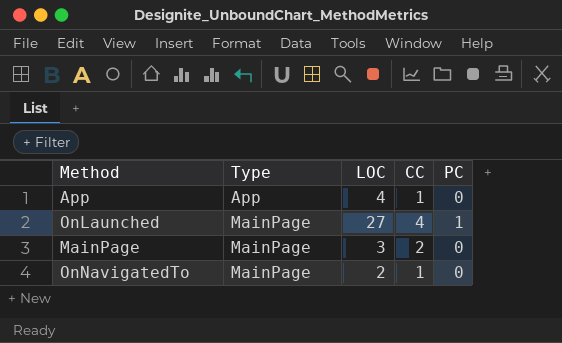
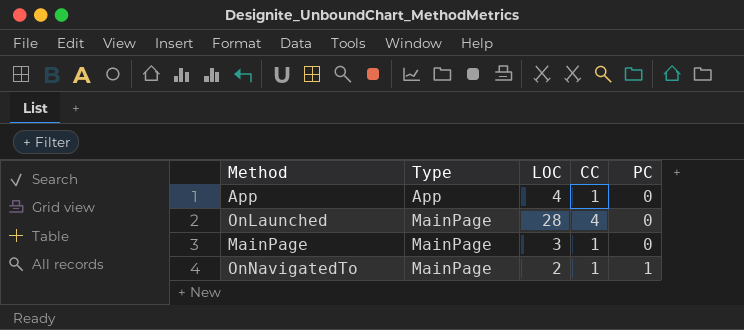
OnLaunched | LOC: 27 -> 28
OnLaunched | PC: 1 -> 0
MainPage | CC: 2 -> 1
OnNavigatedTo | PC: 0 -> 1

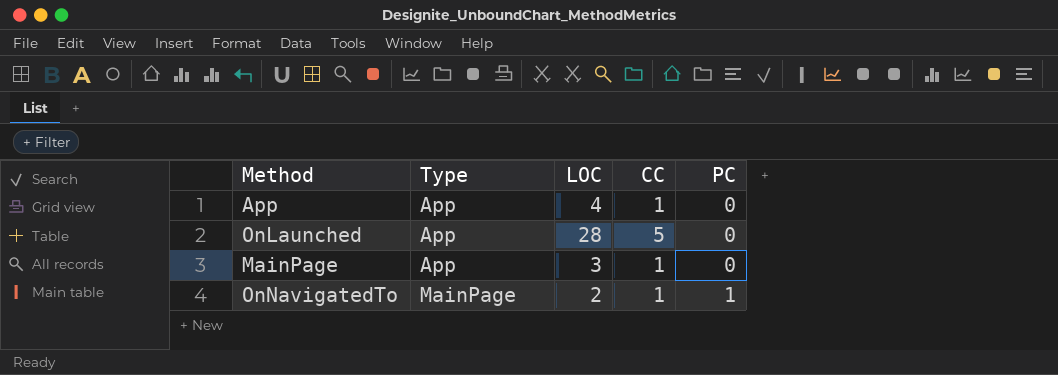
OnLaunched | Type: MainPage -> App
OnLaunched | CC: 4 -> 5
MainPage | Type: MainPage -> App

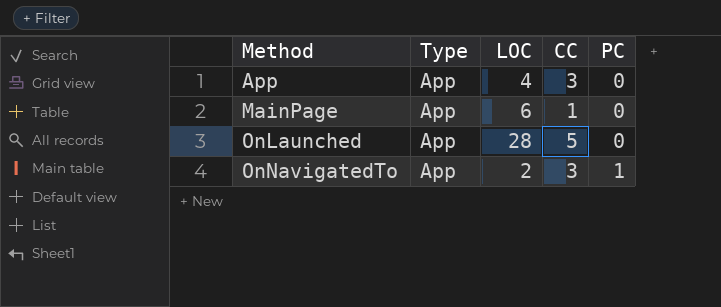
row order: Type ascending -> Method ascending
App | CC: 1 -> 3
MainPage | LOC: 3 -> 6
OnNavigatedTo | Type: MainPage -> App
OnNavigatedTo | CC: 1 -> 3

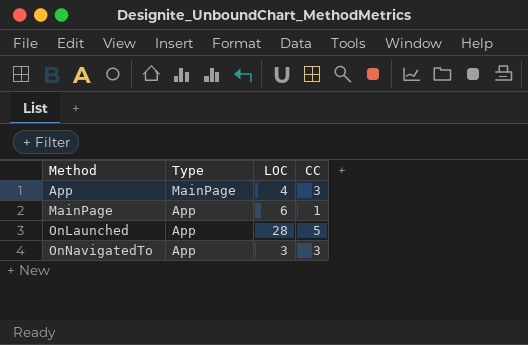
column PC | position: 5 -> none
App | Type: App -> MainPage
OnNavigatedTo | LOC: 2 -> 3

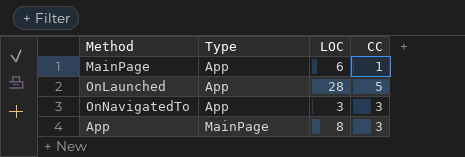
row order: Method ascending -> Type ascending
App | LOC: 4 -> 8

